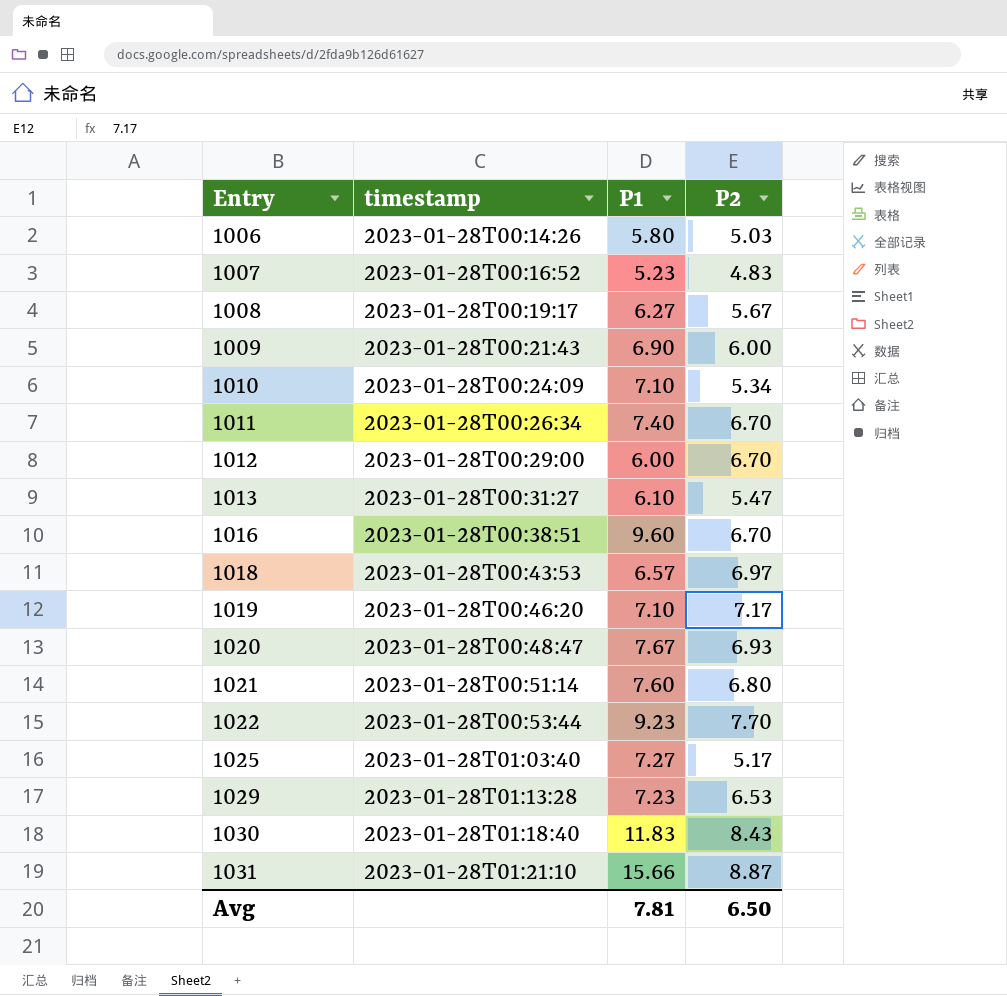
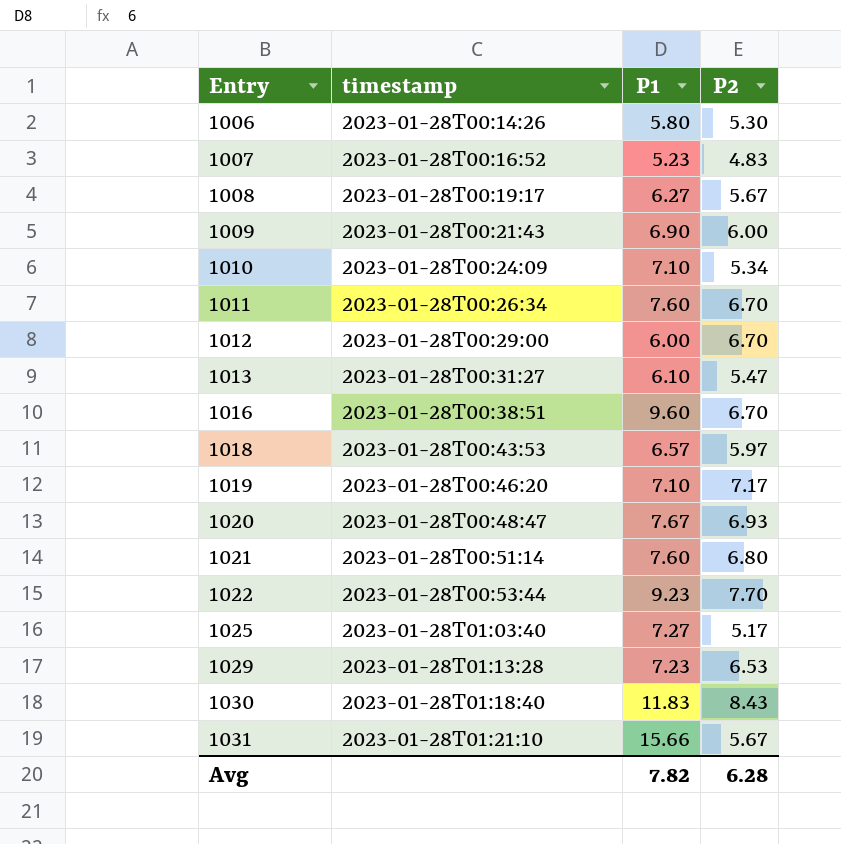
1006 | P2: 5.03 -> 5.30
1011 | P1: 7.40 -> 7.60
1018 | P2: 6.97 -> 5.97
1031 | P2: 8.87 -> 5.67
Avg | P1: 7.81 -> 7.82
Avg | P2: 6.50 -> 6.28

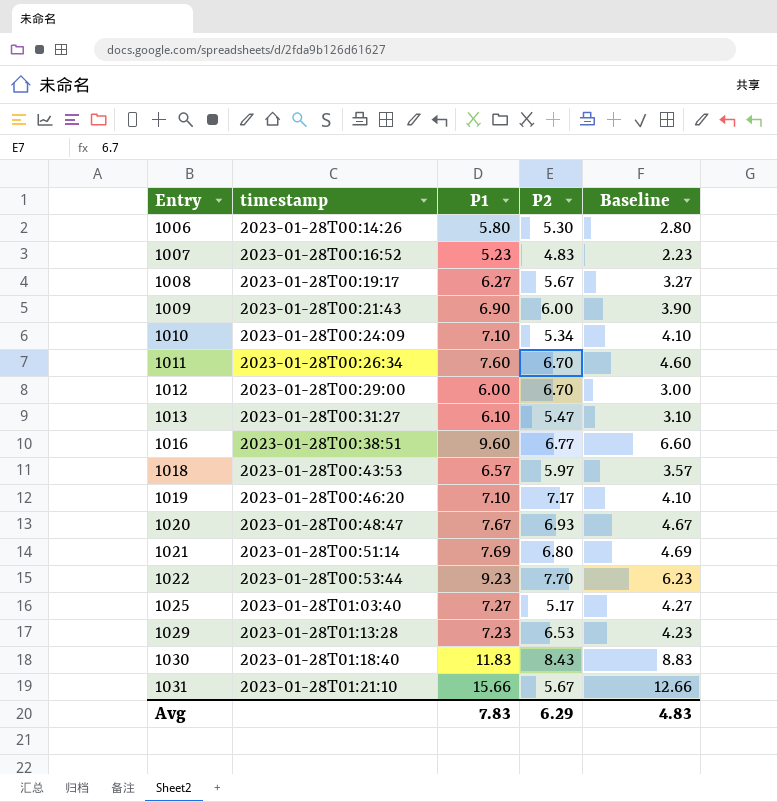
column Baseline | formula: none -> [P1] - 3
1016 | P2: 6.70 -> 6.77
1021 | P1: 7.60 -> 7.69
Avg | P1: 7.82 -> 7.83
Avg | P2: 6.28 -> 6.29

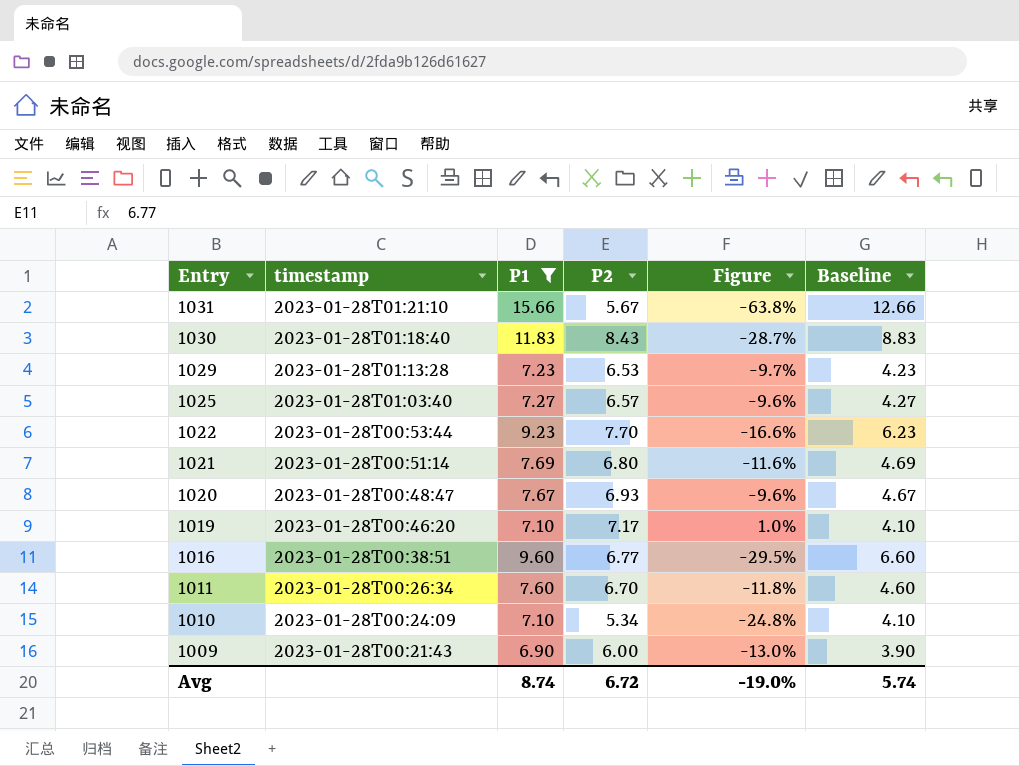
filter: none -> P1 >= 6.90
row order: Entry ascending -> Entry descending
column Figure | formula: none -> ([P2] - [P1]) / [P1]
1025 | P2: 5.17 -> 6.57
Avg | P1: 7.83 -> 8.74
Avg | P2: 6.29 -> 6.72
Avg | Baseline: 4.83 -> 5.74

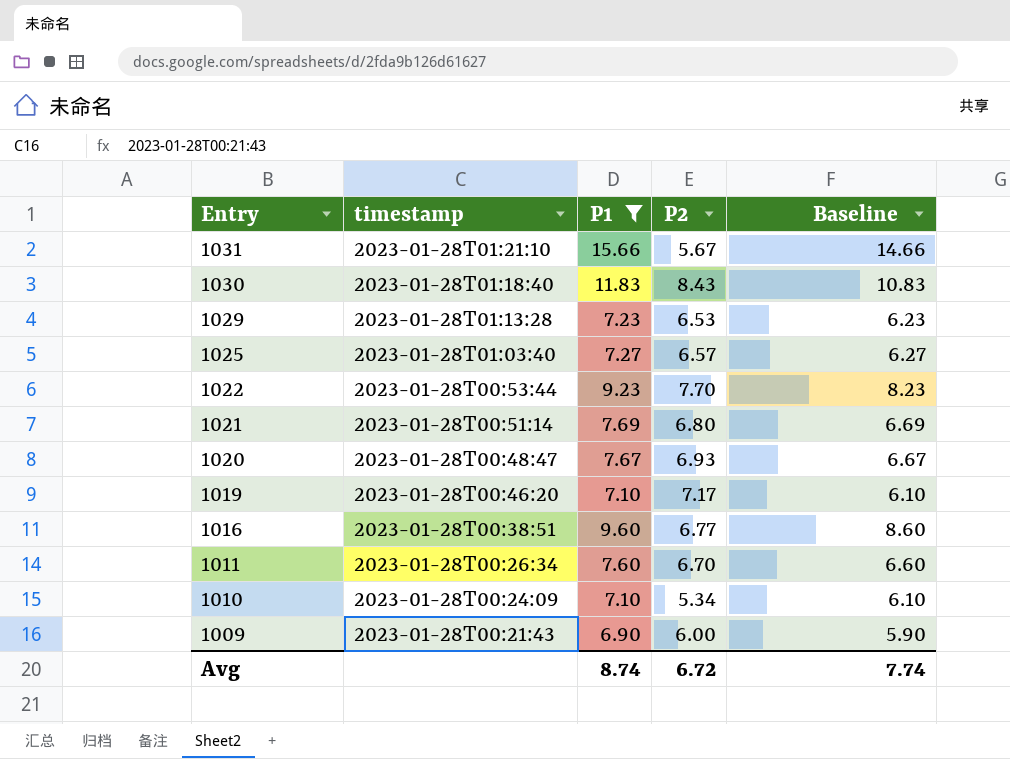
column Figure | formula: ([P2] - [P1]) / [P1] -> none
column Baseline | formula: [P1] - 3 -> [P1] - 1
Avg | Baseline: 5.74 -> 7.74

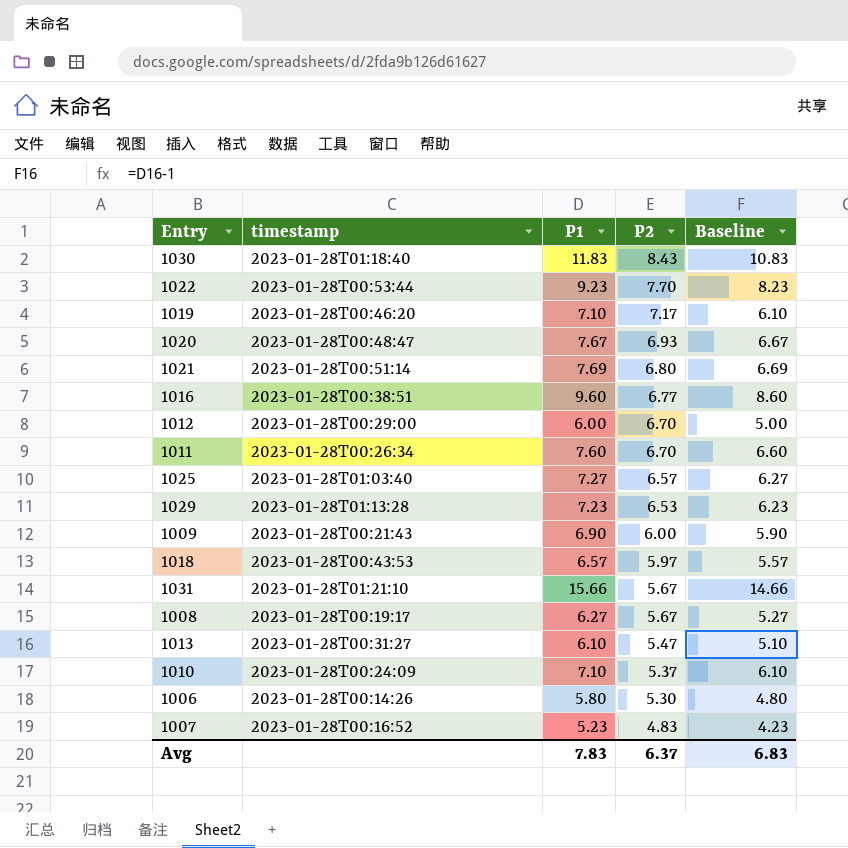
filter: P1 >= 6.90 -> none
row order: Entry descending -> P2 descending
1010 | P2: 5.34 -> 5.37
Avg | P1: 8.74 -> 7.83
Avg | P2: 6.72 -> 6.37
Avg | Baseline: 7.74 -> 6.83

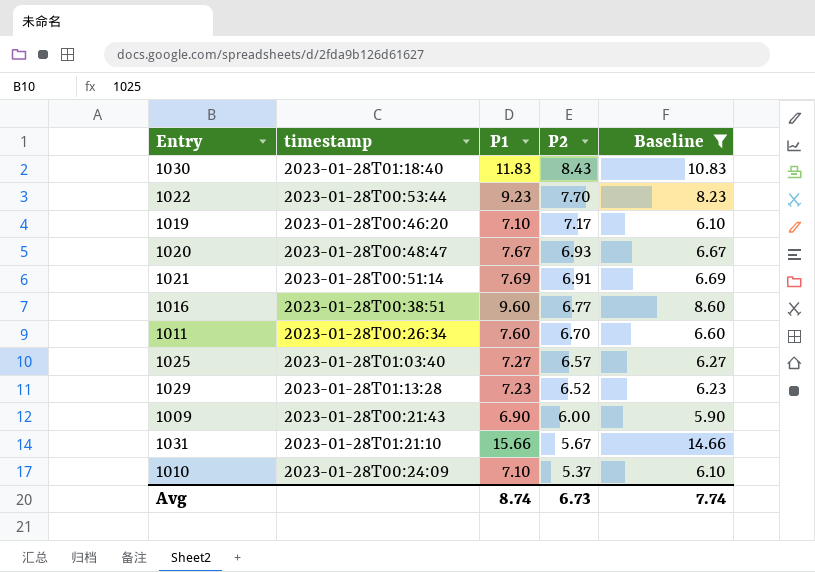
filter: none -> Baseline >= 5.90
1021 | P2: 6.80 -> 6.91
1029 | P2: 6.53 -> 6.52
Avg | P1: 7.83 -> 8.74
Avg | P2: 6.37 -> 6.73
Avg | Baseline: 6.83 -> 7.74

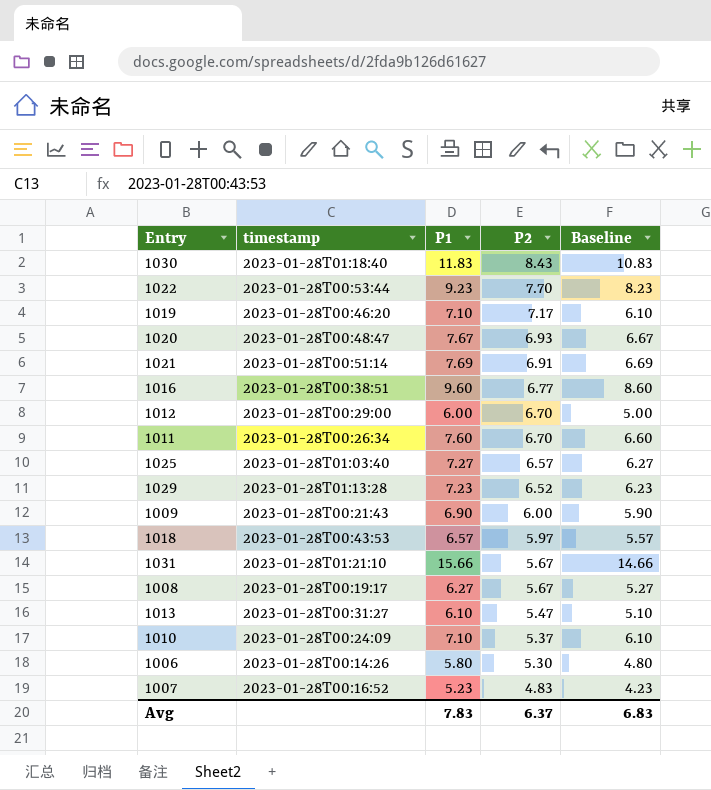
filter: Baseline >= 5.90 -> none
Avg | P1: 8.74 -> 7.83
Avg | P2: 6.73 -> 6.37
Avg | Baseline: 7.74 -> 6.83

